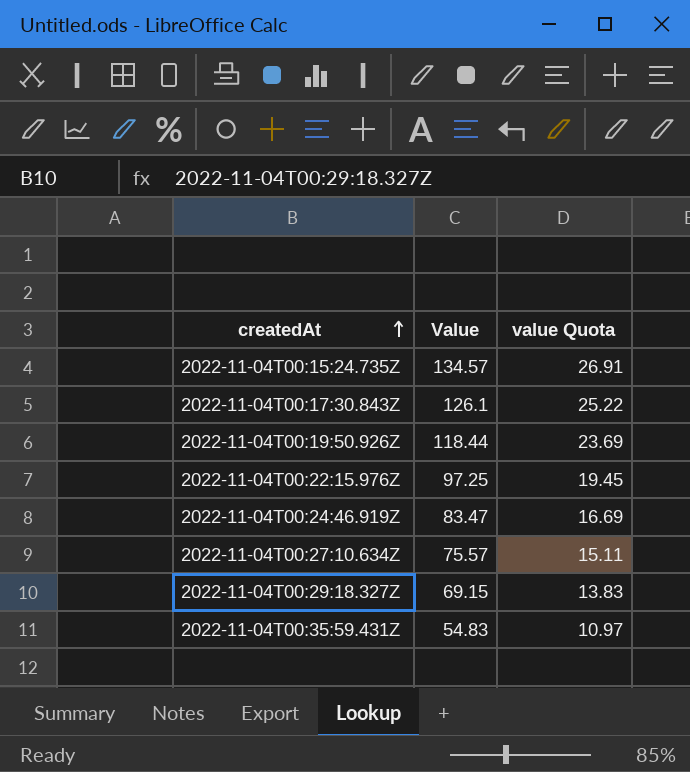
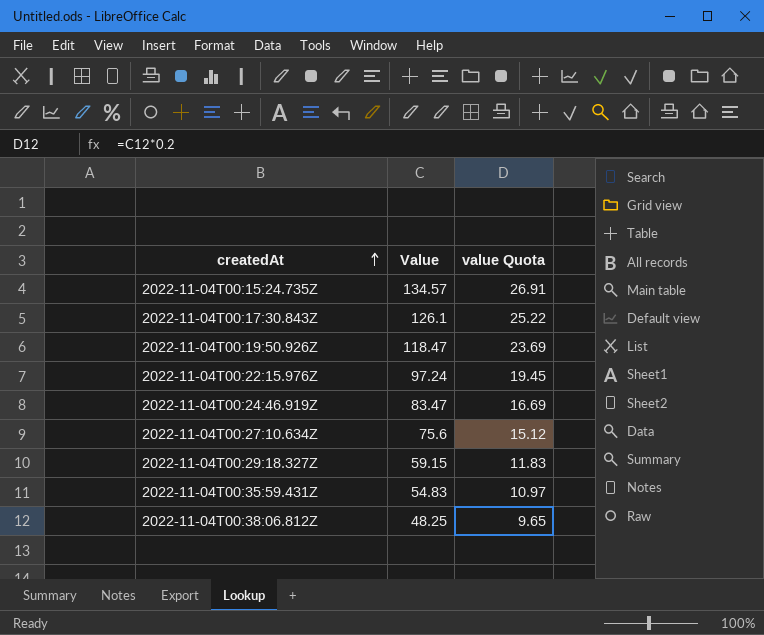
2022-11-04T00:19:50.926Z | Value: 118.44 -> 118.47
2022-11-04T00:22:15.976Z | Value: 97.25 -> 97.24
2022-11-04T00:27:10.634Z | Value: 75.57 -> 75.6
2022-11-04T00:27:10.634Z | value Quota: 15.11 -> 15.12
2022-11-04T00:29:18.327Z | Value: 69.15 -> 59.15
2022-11-04T00:29:18.327Z | value Quota: 13.83 -> 11.83
row 2022-11-04T00:38:06.812Z: none -> 48.25 | 9.65

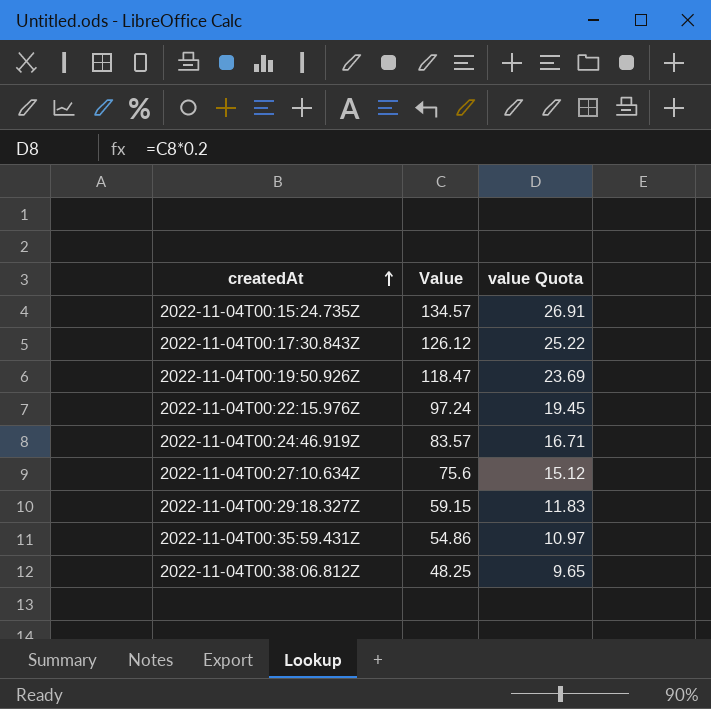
2022-11-04T00:17:30.843Z | Value: 126.1 -> 126.12
2022-11-04T00:24:46.919Z | Value: 83.47 -> 83.57
2022-11-04T00:24:46.919Z | value Quota: 16.69 -> 16.71
2022-11-04T00:35:59.431Z | Value: 54.83 -> 54.86

